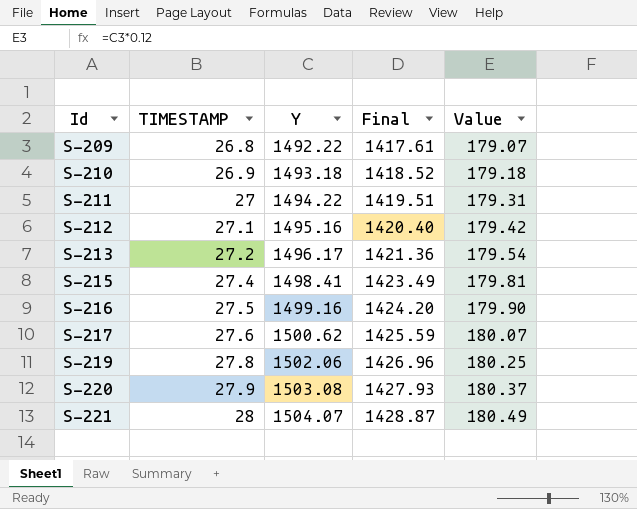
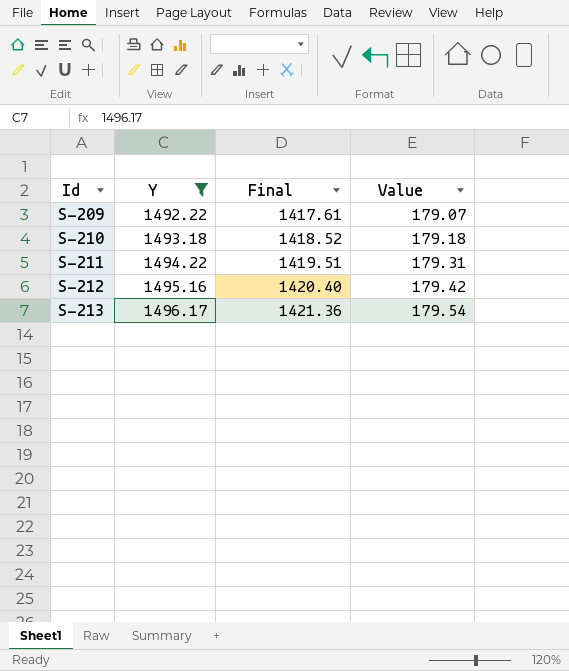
filter: none -> Y <= 1496.17
column TIMESTAMP | position: 2 -> none

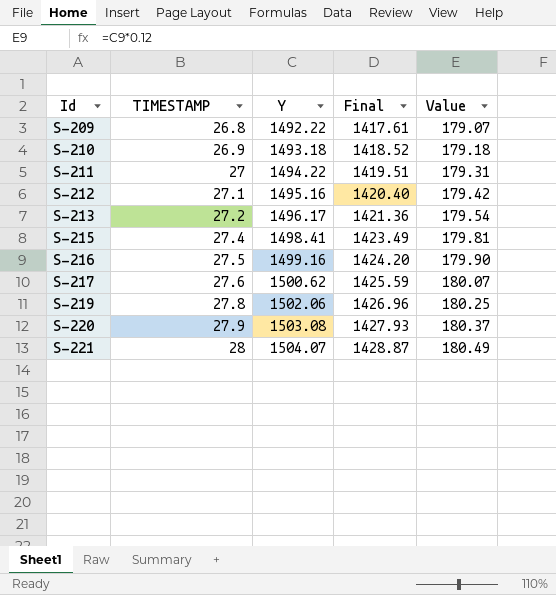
filter: Y <= 1496.17 -> none
column TIMESTAMP | position: none -> 2

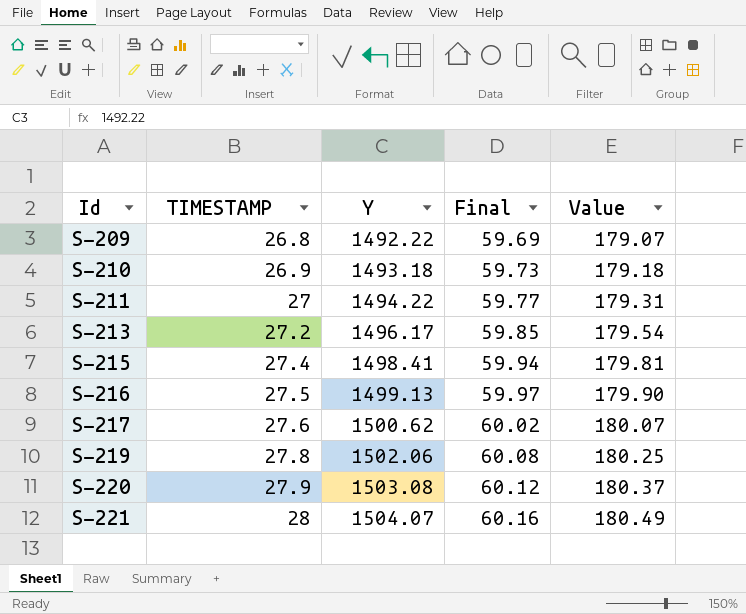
column Final | formula: [Y] * 0.95 -> [Y] * 0.04
row S-212: 27.1 | 1495.16 | 1420.40 | 179.42 -> none
S-216 | Y: 1499.16 -> 1499.13

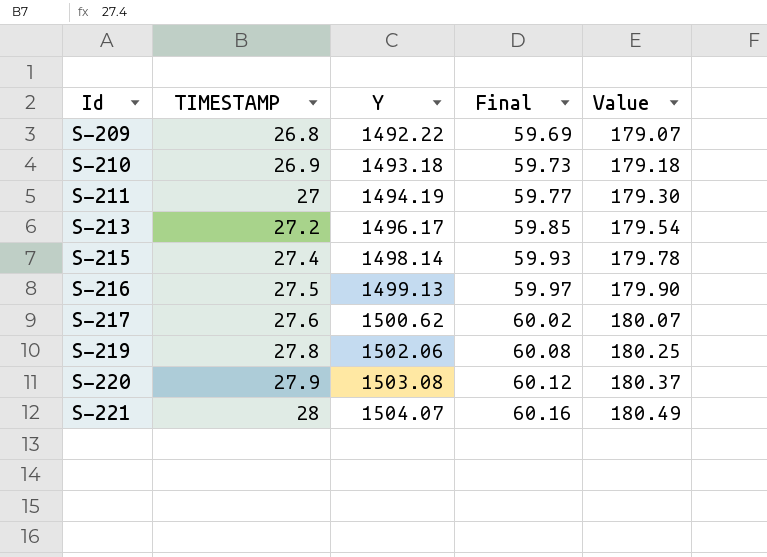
S-211 | Y: 1494.22 -> 1494.19
S-211 | Value: 179.31 -> 179.30
S-215 | Y: 1498.41 -> 1498.14
S-215 | Final: 59.94 -> 59.93
S-215 | Value: 179.81 -> 179.78

